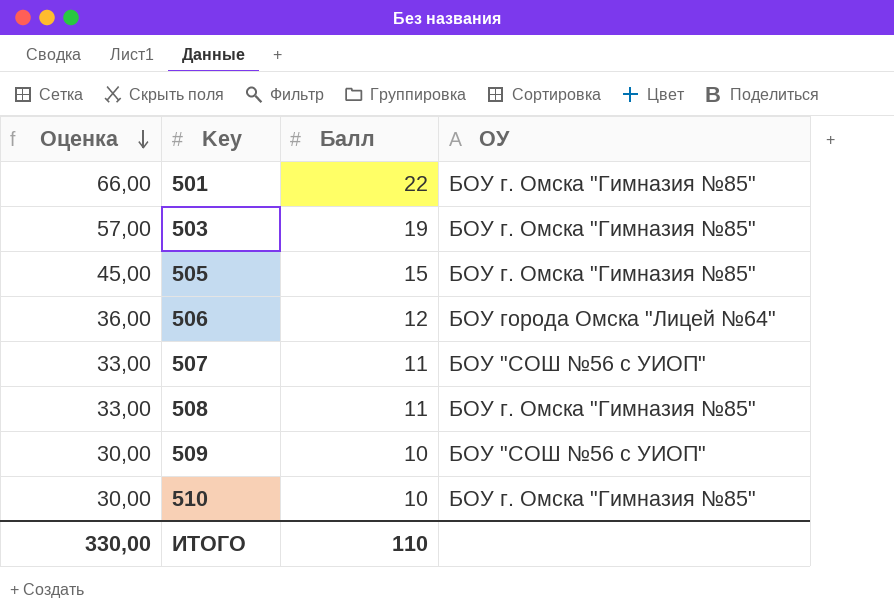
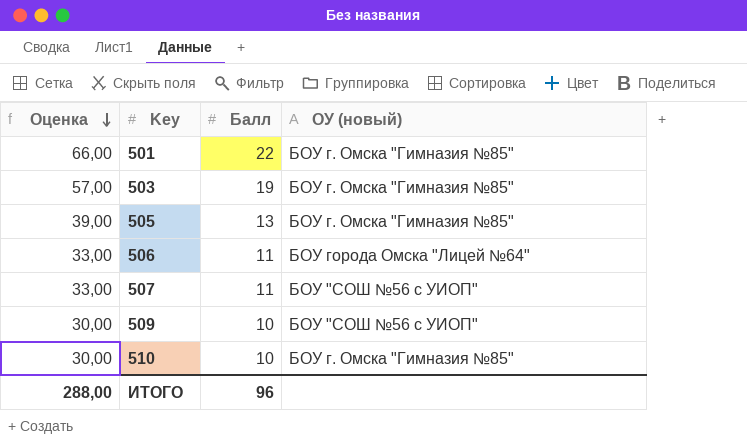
column name: ОУ -> ОУ (новый)
row 508: 33,00 | 11 | БОУ г. Омска "Гимназия №85" -> none
505 | Оценка: 45,00 -> 39,00
505 | Балл: 15 -> 13
506 | Оценка: 36,00 -> 33,00
506 | Балл: 12 -> 11
ИТОГО | Оценка: 330,00 -> 288,00
ИТОГО | Балл: 110 -> 96

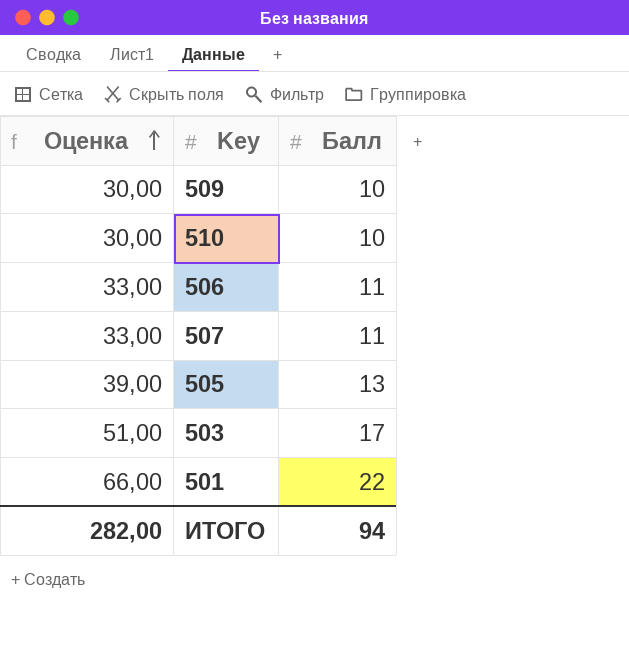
row order: Оценка descending -> Оценка ascending
column ОУ (новый) | position: 4 -> none
503 | Оценка: 57,00 -> 51,00
503 | Балл: 19 -> 17
ИТОГО | Оценка: 288,00 -> 282,00
ИТОГО | Балл: 96 -> 94

